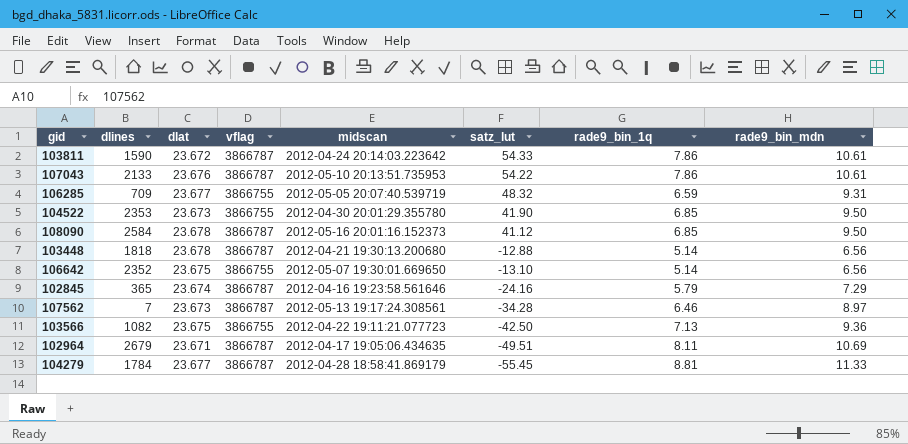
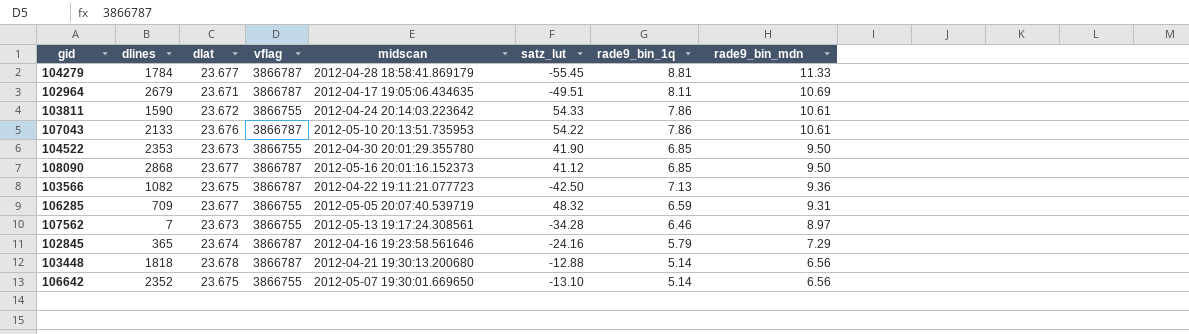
row order: satz_lut descending -> rade9_bin_mdn descending
103811 | vflag: 3866787 -> 3866755
108090 | dlines: 2584 -> 2868
108090 | dlat: 23.678 -> 23.677
103566 | vflag: 3866755 -> 3866787
107562 | vflag: 3866787 -> 3866755

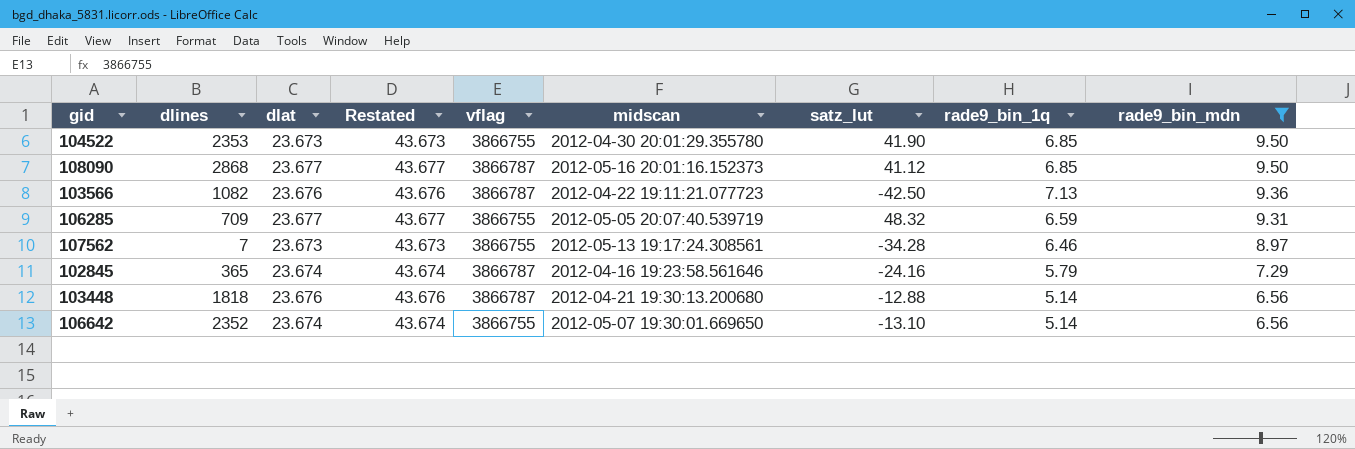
filter: none -> rade9_bin_mdn <= 9.50
column Restated | formula: none -> [dlat] + 20
103566 | dlat: 23.675 -> 23.676
103448 | dlat: 23.678 -> 23.676
106642 | dlat: 23.675 -> 23.674

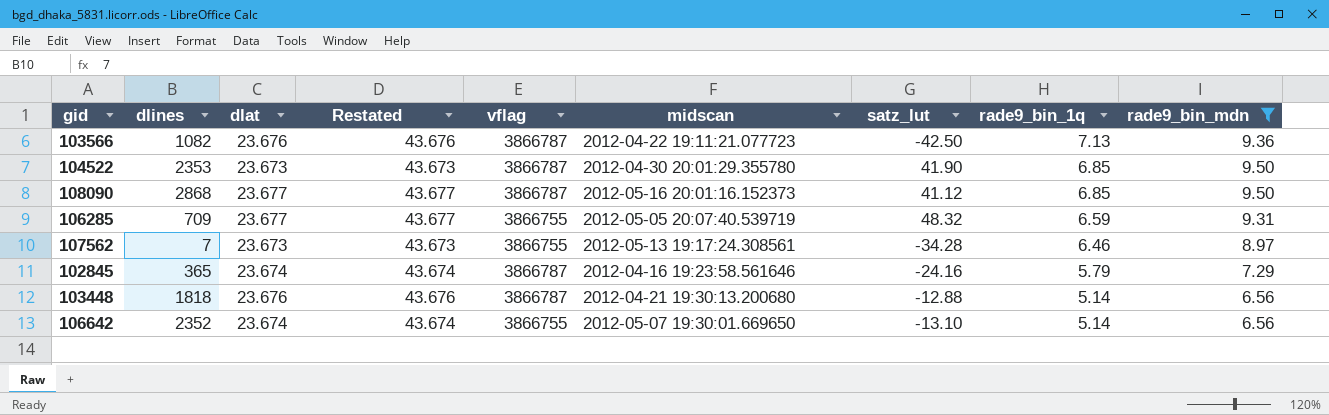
row order: rade9_bin_mdn descending -> rade9_bin_1q descending
104522 | vflag: 3866755 -> 3866787

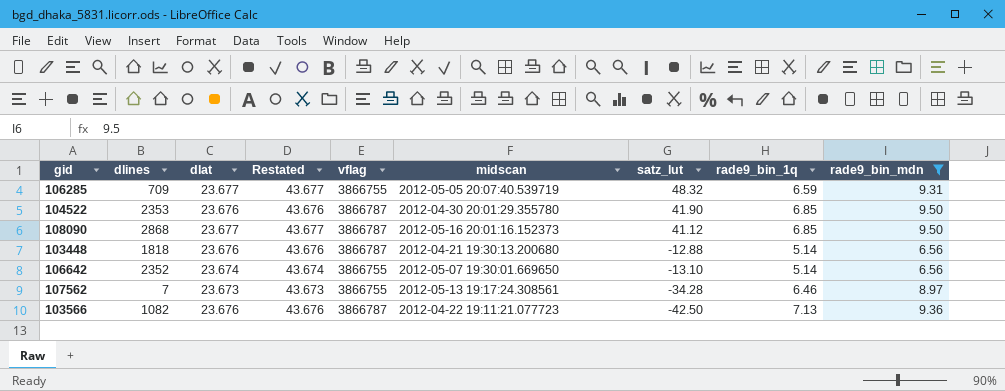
row order: rade9_bin_1q descending -> satz_lut descending
row 102845: 365 | 23.674 | 43.674 | 3866787 | 2012-04-16 19:23:58.561646 | -24.16 | 5.79 | 7.29 -> none
104522 | dlat: 23.673 -> 23.676
104522 | Restated: 43.673 -> 43.676

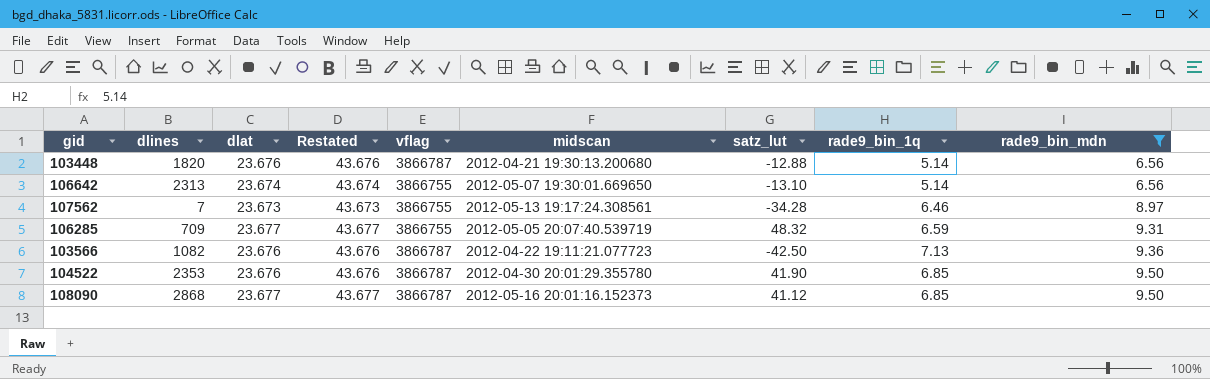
row order: satz_lut descending -> rade9_bin_mdn ascending
103448 | dlines: 1818 -> 1820
106642 | dlines: 2352 -> 2313

